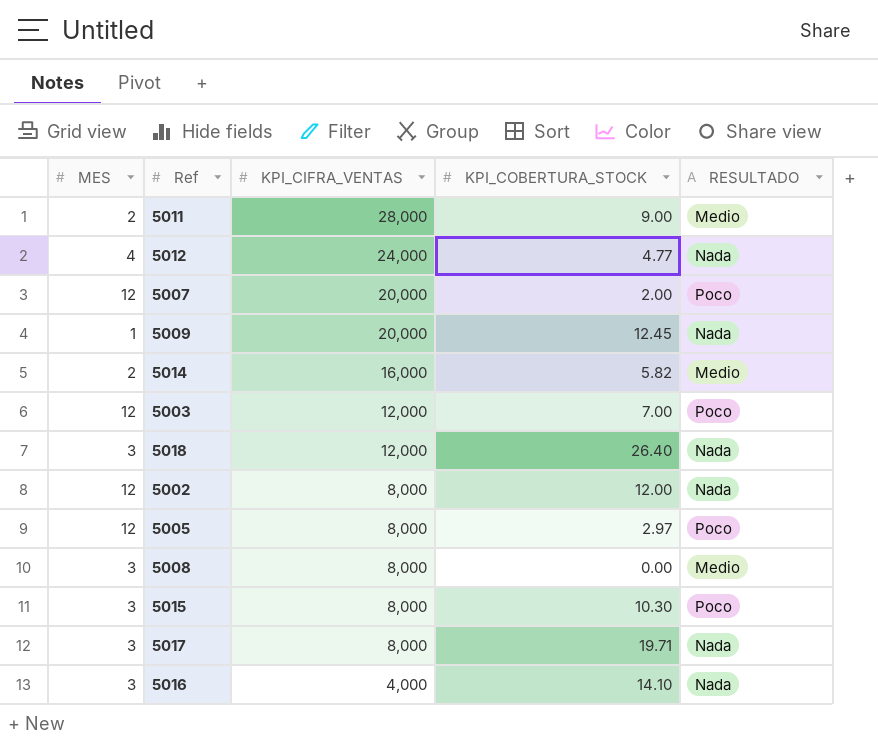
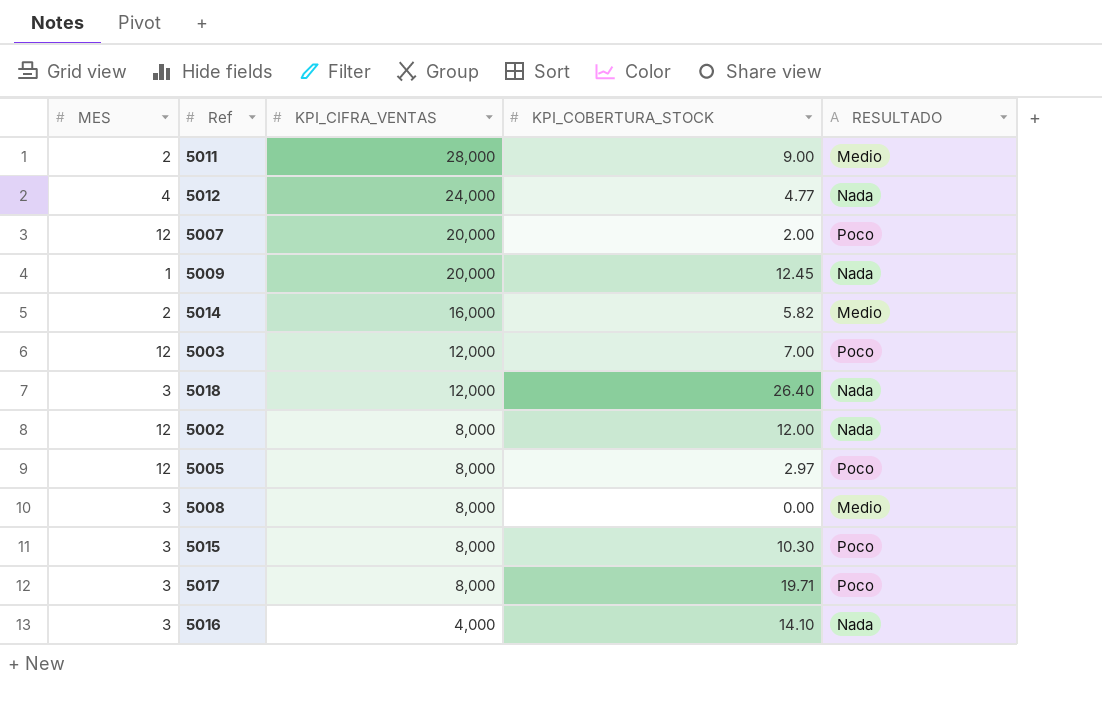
5017 | RESULTADO: Nada -> Poco

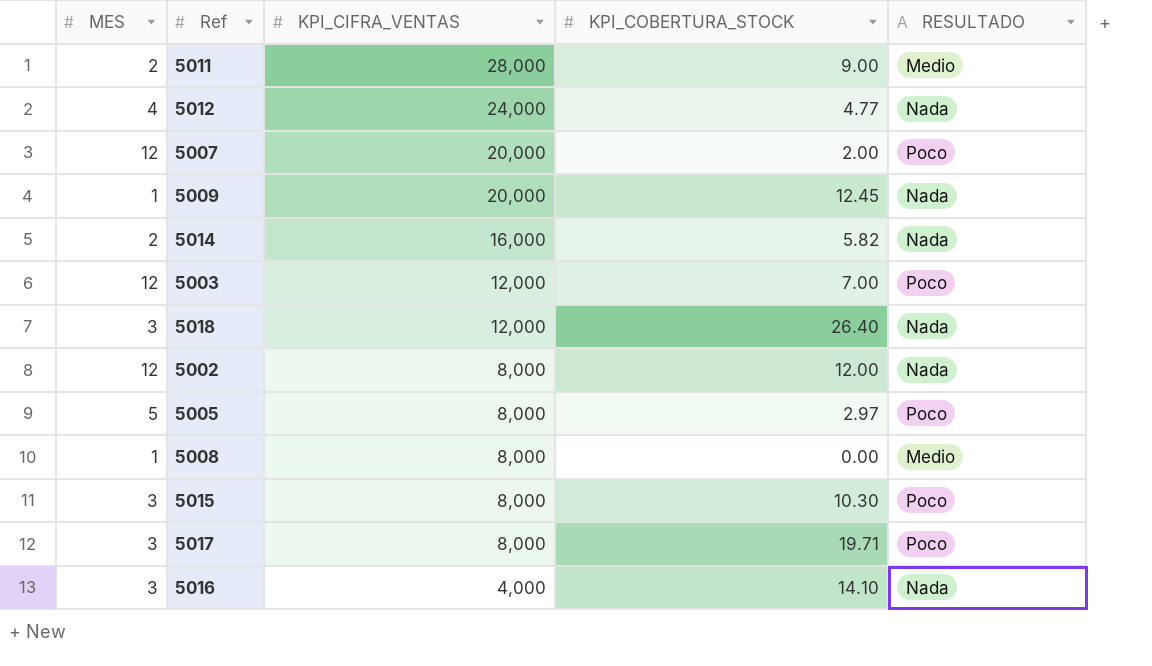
5014 | RESULTADO: Medio -> Nada
5005 | MES: 12 -> 5
5008 | MES: 3 -> 1

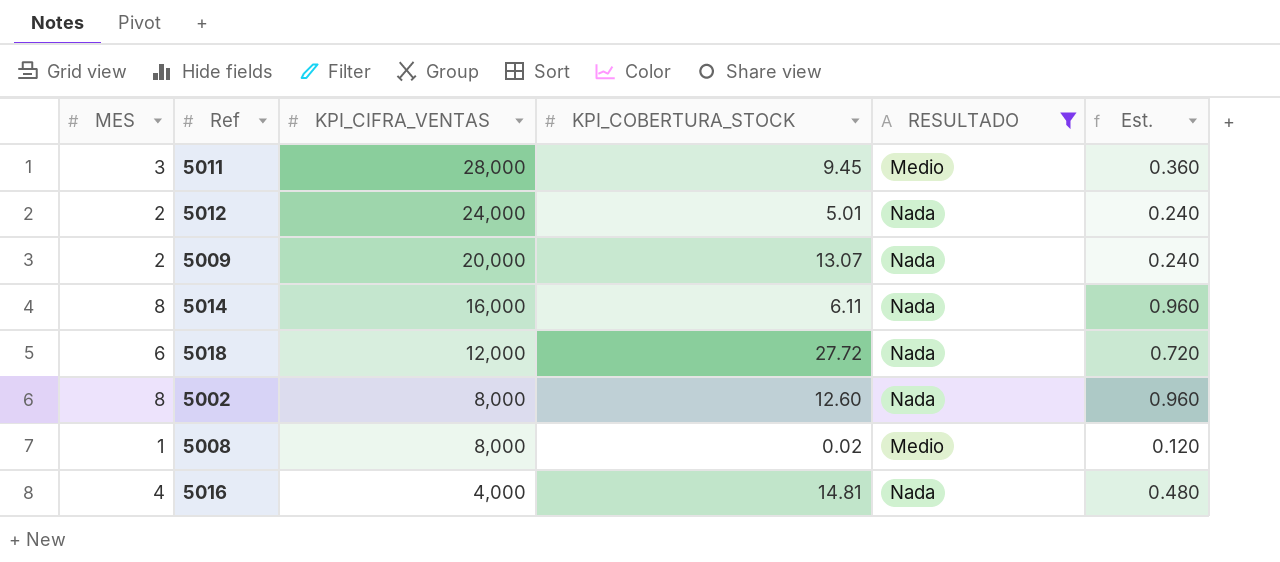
filter: none -> RESULTADO != Poco
column Est. | formula: none -> [MES] * 0.12
5011 | MES: 2 -> 3
5011 | KPI_COBERTURA_STOCK: 9.00 -> 9.45
5012 | MES: 4 -> 2
5012 | KPI_COBERTURA_STOCK: 4.77 -> 5.01
5009 | MES: 1 -> 2
5009 | KPI_COBERTURA_STOCK: 12.45 -> 13.07
5014 | MES: 2 -> 8
5014 | KPI_COBERTURA_STOCK: 5.82 -> 6.11
5018 | MES: 3 -> 6
5018 | KPI_COBERTURA_STOCK: 26.40 -> 27.72
5002 | MES: 12 -> 8
5002 | KPI_COBERTURA_STOCK: 12.00 -> 12.60
5008 | KPI_COBERTURA_STOCK: 0.00 -> 0.02
5016 | MES: 3 -> 4
5016 | KPI_COBERTURA_STOCK: 14.10 -> 14.81

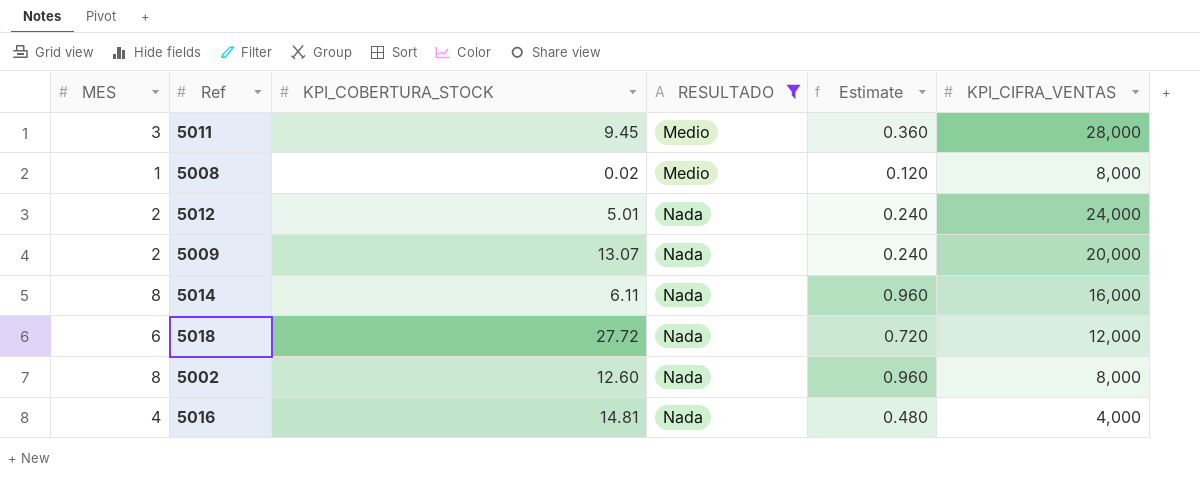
row order: KPI_CIFRA_VENTAS descending -> RESULTADO ascending
column name: Est. -> Estimate
column KPI_CIFRA_VENTAS | position: 3 -> 6

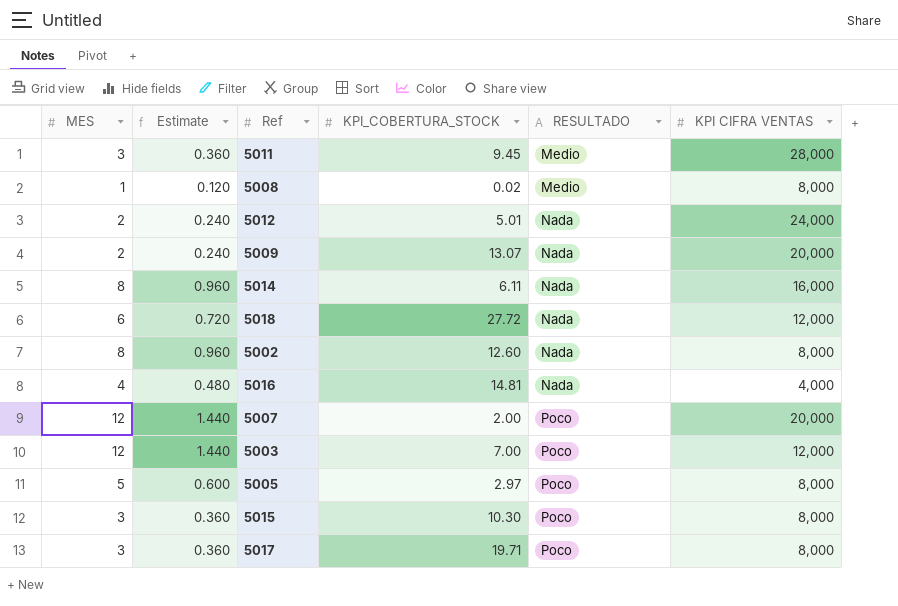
filter: RESULTADO != Poco -> none
column Estimate | position: 5 -> 2
column name: KPI_CIFRA_VENTAS -> KPI CIFRA VENTAS

